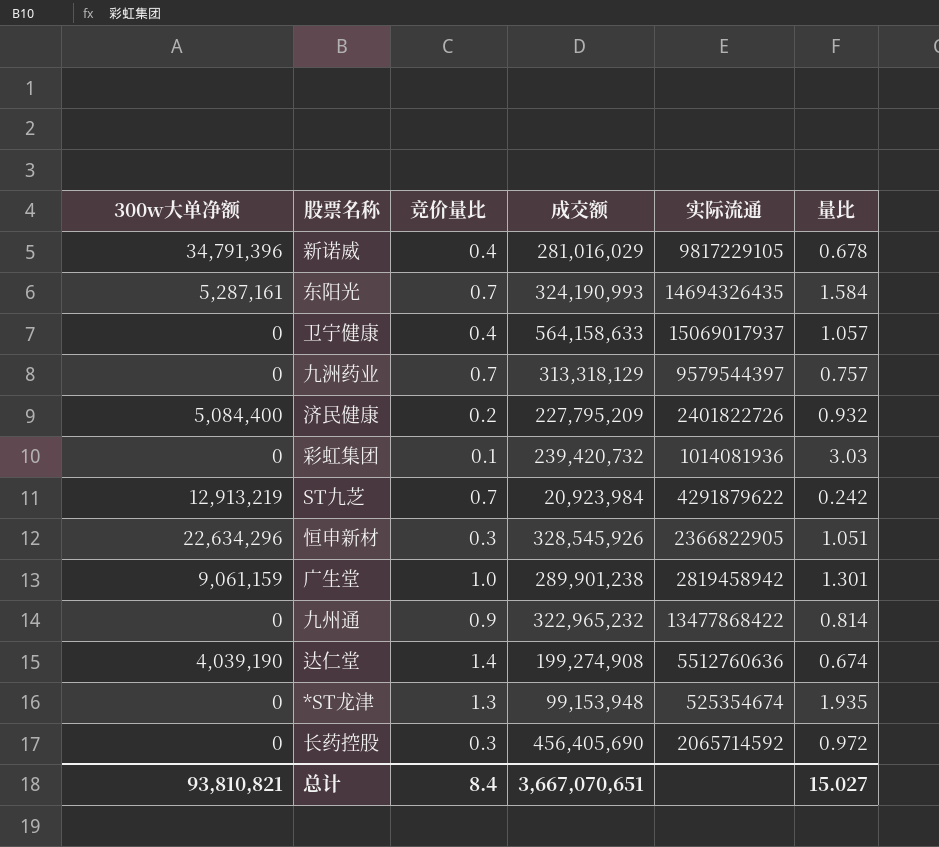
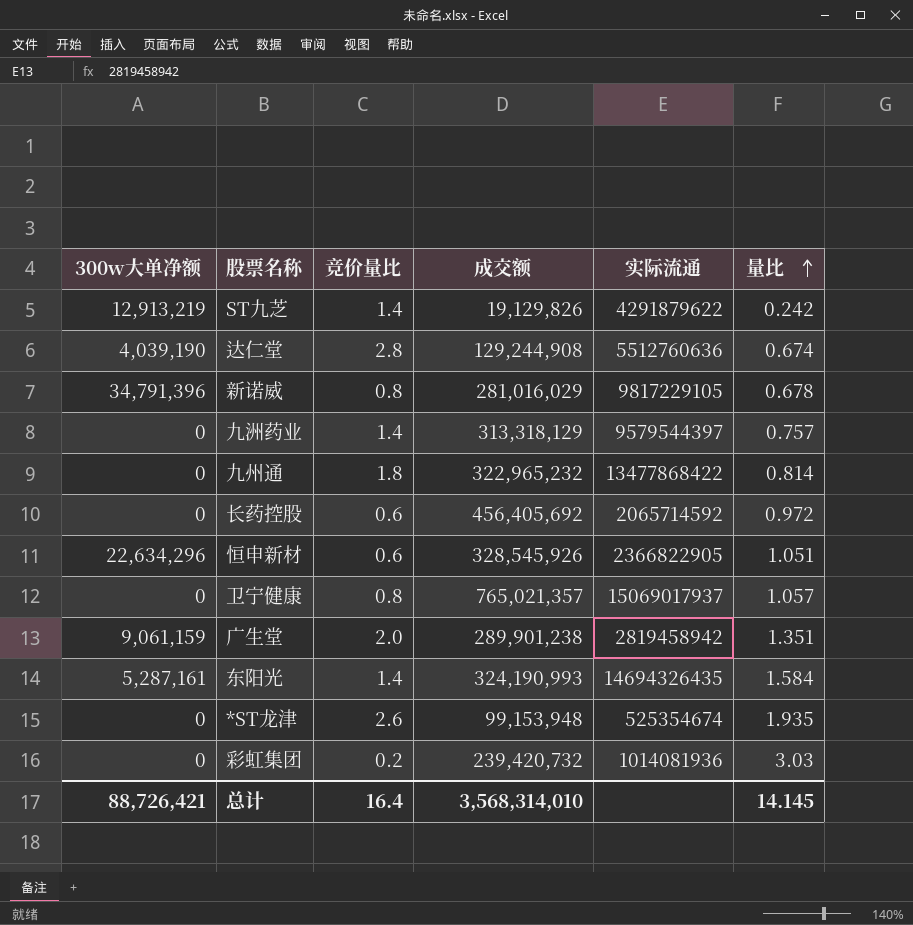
row order: none -> 量比 ascending
row 济民健康: 5,084,400 | 0.2 | 227,795,209 | 2401822726 | 0.932 -> none
ST九芝 | 竞价量比: 0.7 -> 1.4
ST九芝 | 成交额: 20,923,984 -> 19,129,826
达仁堂 | 竞价量比: 1.4 -> 2.8
达仁堂 | 成交额: 199,274,908 -> 129,244,908
新诺威 | 竞价量比: 0.4 -> 0.8
九洲药业 | 竞价量比: 0.7 -> 1.4
九州通 | 竞价量比: 0.9 -> 1.8
长药控股 | 竞价量比: 0.3 -> 0.6
长药控股 | 成交额: 456,405,690 -> 456,405,692
恒申新材 | 竞价量比: 0.3 -> 0.6
卫宁健康 | 竞价量比: 0.4 -> 0.8
卫宁健康 | 成交额: 564,158,633 -> 765,021,357
广生堂 | 竞价量比: 1.0 -> 2.0
广生堂 | 量比: 1.301 -> 1.351
东阳光 | 竞价量比: 0.7 -> 1.4
*ST龙津 | 竞价量比: 1.3 -> 2.6
彩虹集团 | 竞价量比: 0.1 -> 0.2
总计 | 300w大单净额: 93,810,821 -> 88,726,421
总计 | 竞价量比: 8.4 -> 16.4
总计 | 成交额: 3,667,070,651 -> 3,568,314,010
总计 | 量比: 15.027 -> 14.145

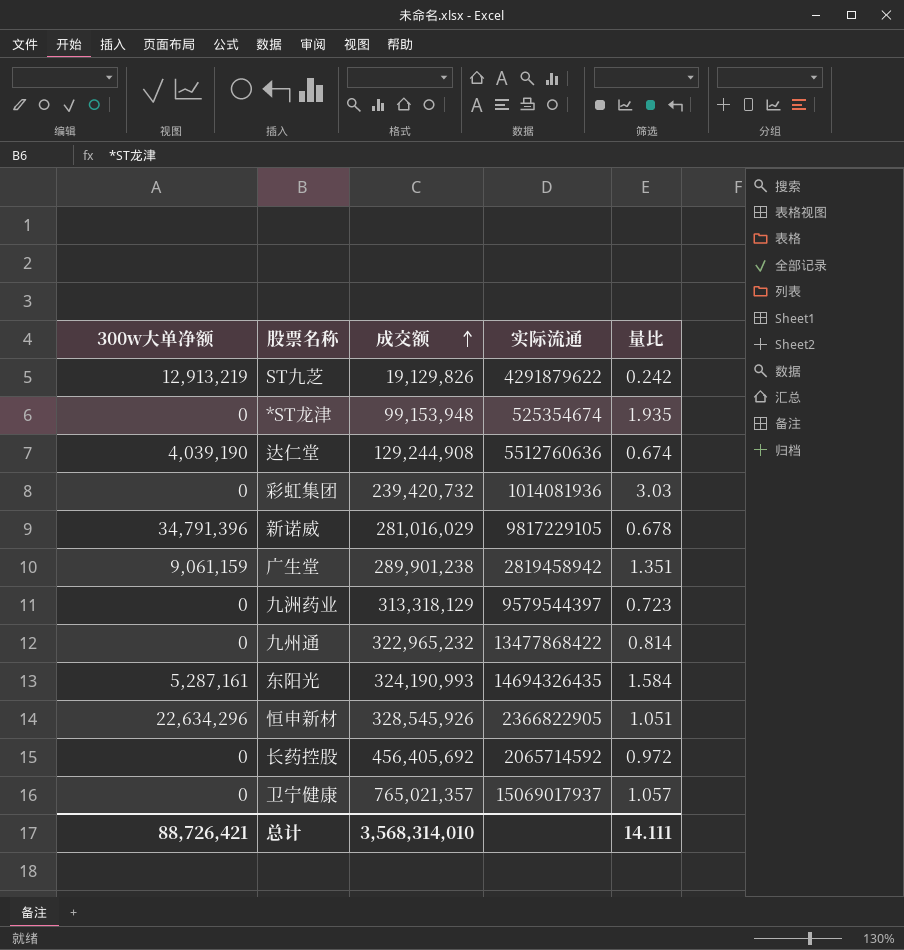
row order: 量比 ascending -> 成交额 ascending
column 竞价量比 | position: 3 -> none
九洲药业 | 量比: 0.757 -> 0.723
总计 | 量比: 14.145 -> 14.111

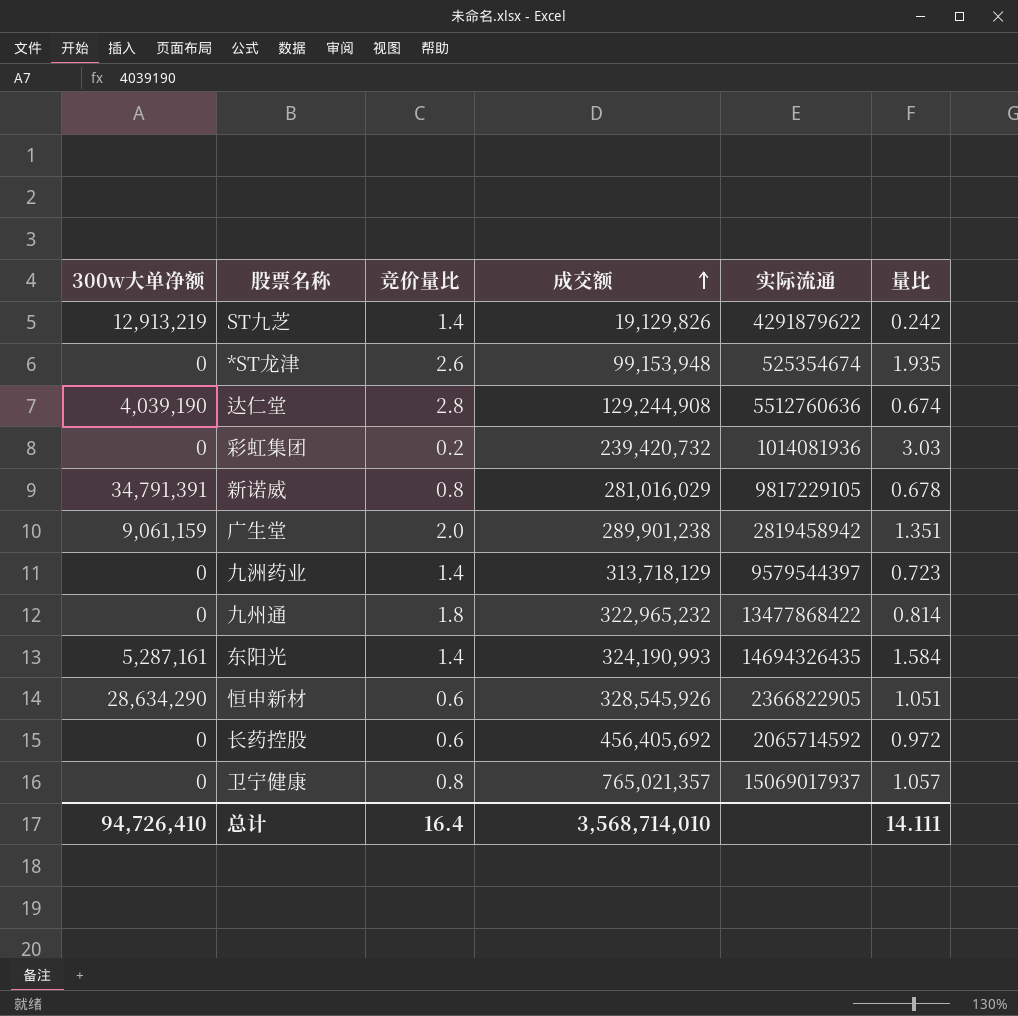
column 竞价量比 | position: none -> 3
新诺威 | 300w大单净额: 34,791,396 -> 34,791,391
九洲药业 | 成交额: 313,318,129 -> 313,718,129
恒申新材 | 300w大单净额: 22,634,296 -> 28,634,290
总计 | 300w大单净额: 88,726,421 -> 94,726,410
总计 | 成交额: 3,568,314,010 -> 3,568,714,010

